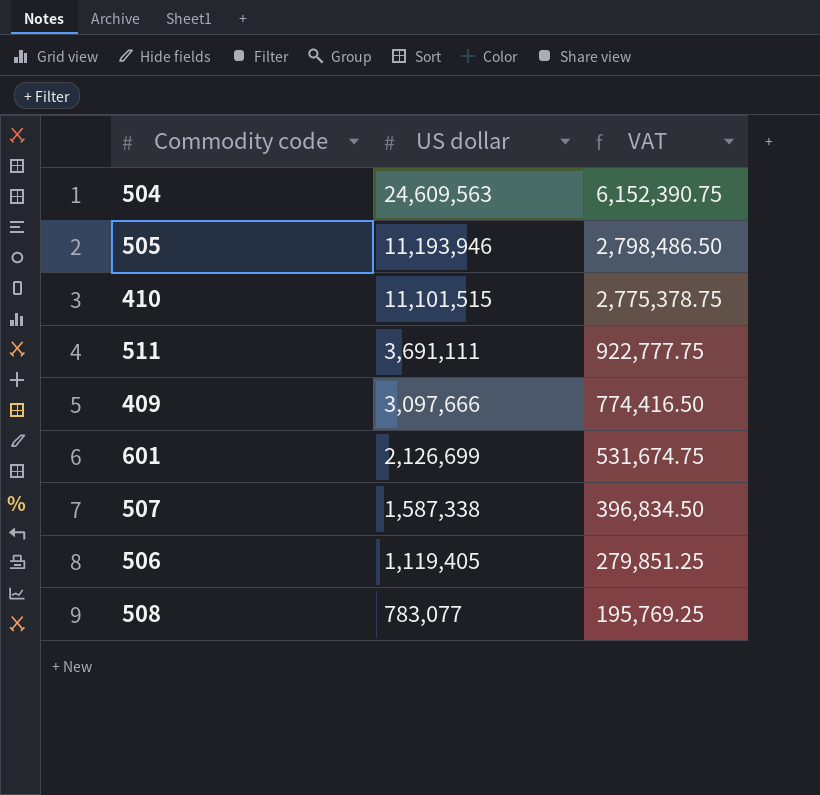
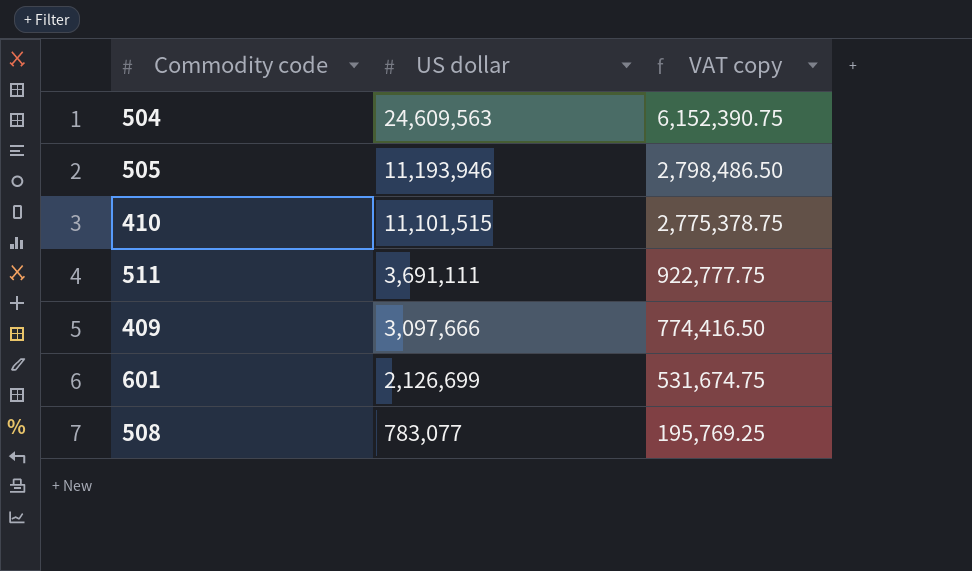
column name: VAT -> VAT copy
row 507: 1,587,338 | 396,834.50 -> none
row 506: 1,119,405 | 279,851.25 -> none

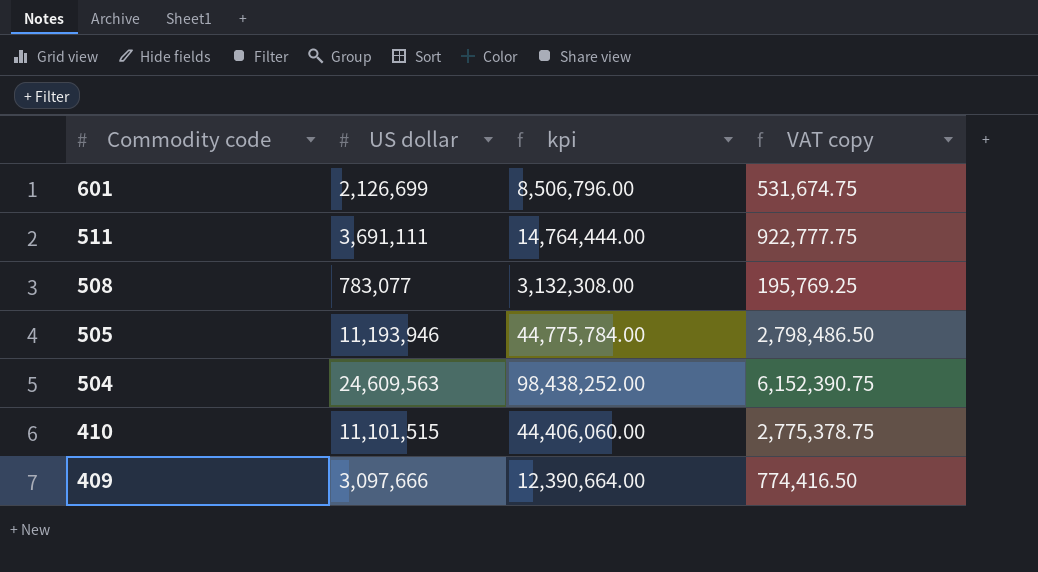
row order: US dollar descending -> Commodity code descending
column kpi | formula: none -> [US dollar] * 4

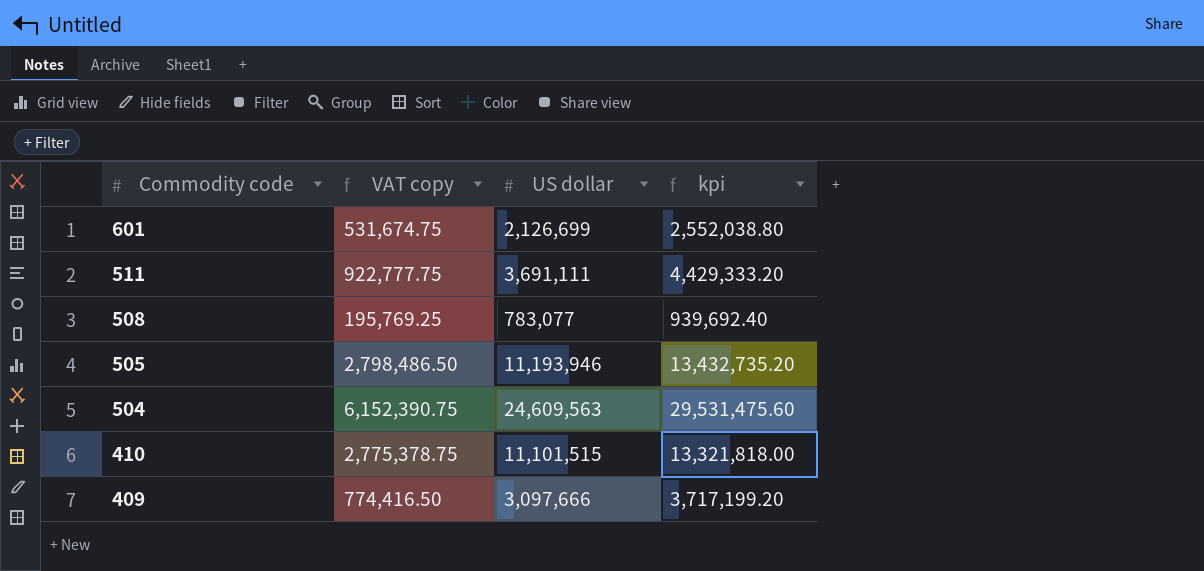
column VAT copy | position: 4 -> 2
column kpi | formula: [US dollar] * 4 -> [US dollar] * 1.2

